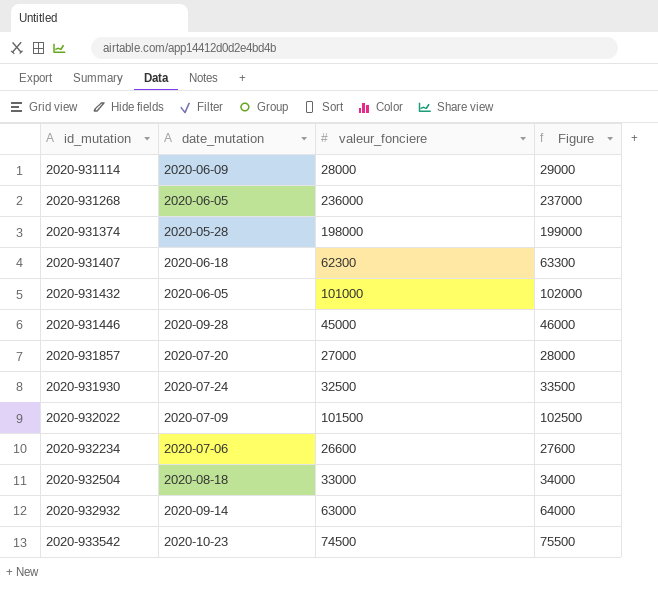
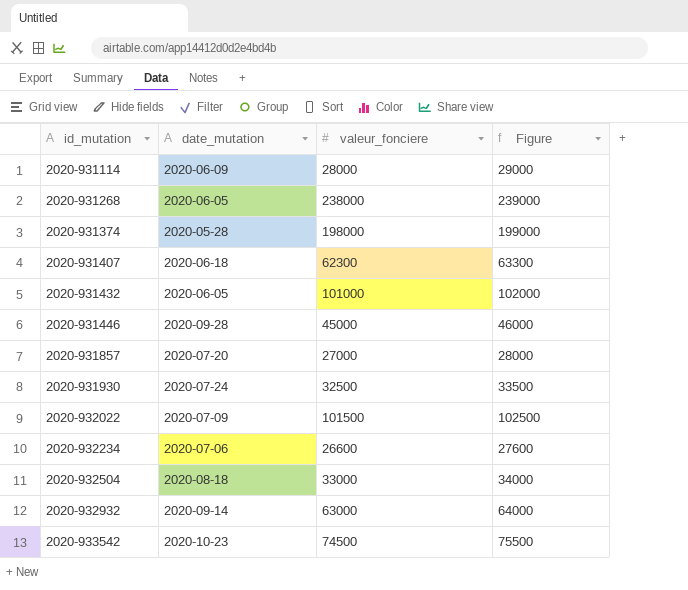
2020-931268 | valeur_fonciere: 236000 -> 238000
2020-931268 | Figure: 237000 -> 239000

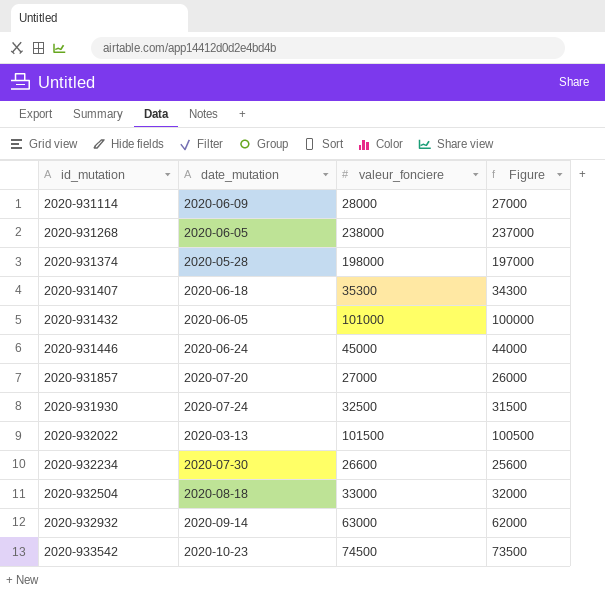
column Figure | formula: [valeur_fonciere] + 1000 -> [valeur_fonciere] - 1000
2020-931407 | valeur_fonciere: 62300 -> 35300
2020-931446 | date_mutation: 2020-09-28 -> 2020-06-24
2020-932022 | date_mutation: 2020-07-09 -> 2020-03-13
2020-932234 | date_mutation: 2020-07-06 -> 2020-07-30

